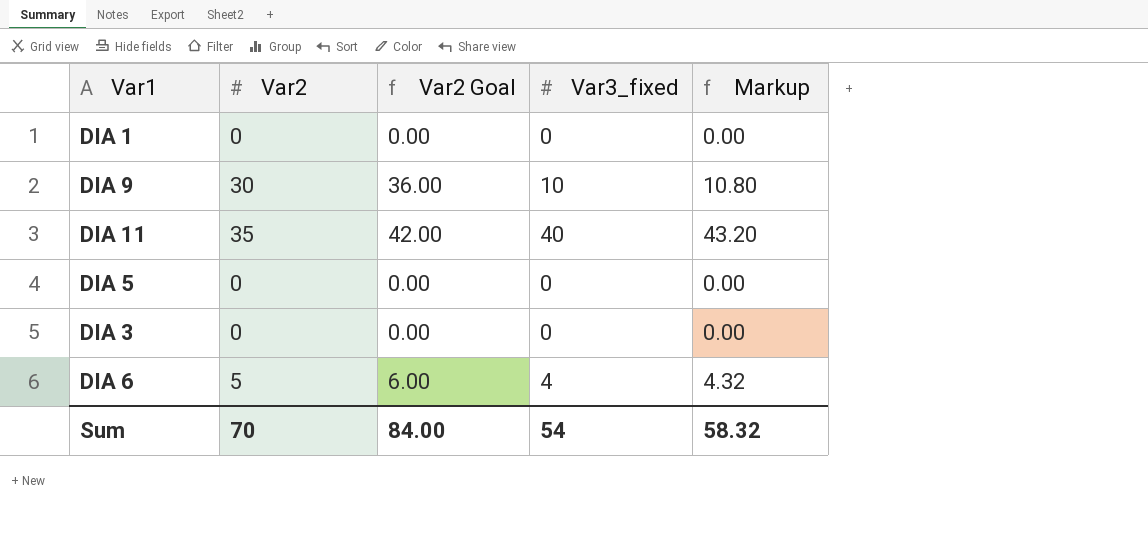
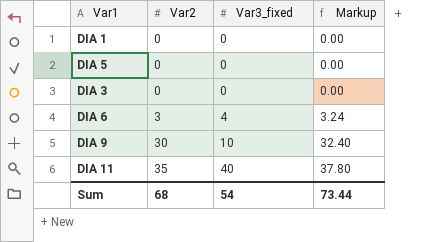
row order: none -> Var2 ascending
column Var2 Goal | formula: [Var2] * 1.2 -> none
column Markup | formula: [Var3_fixed] * 1.08 -> [Var2] * 1.08
DIA 6 | Var2: 5 -> 3
Sum | Var2: 70 -> 68
Sum | Markup: 58.32 -> 73.44

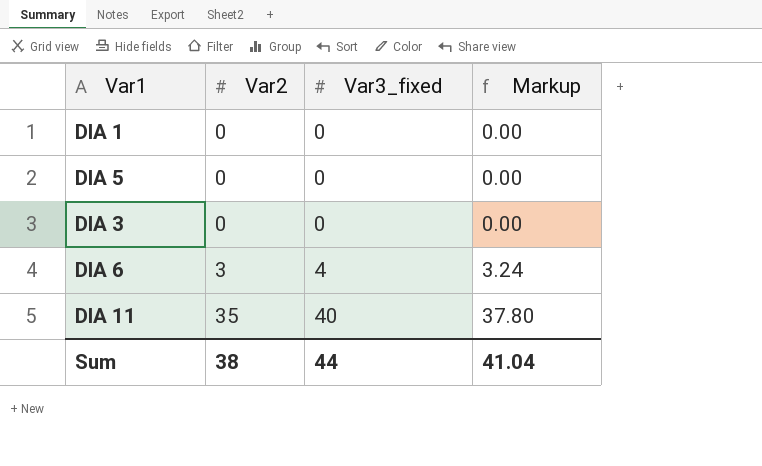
row DIA 9: 30 | 10 | 32.40 -> none
Sum | Var2: 68 -> 38
Sum | Var3_fixed: 54 -> 44
Sum | Markup: 73.44 -> 41.04

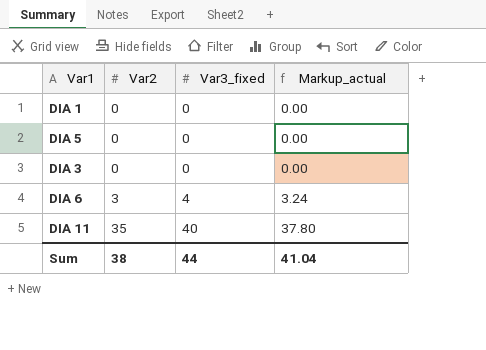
column name: Markup -> Markup_actual

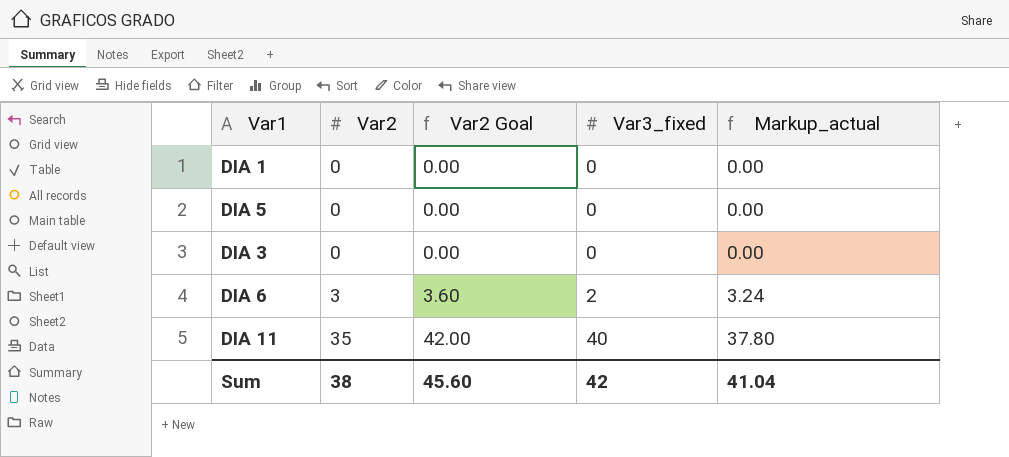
column Var2 Goal | formula: none -> [Var2] * 1.2
DIA 6 | Var3_fixed: 4 -> 2
Sum | Var3_fixed: 44 -> 42

